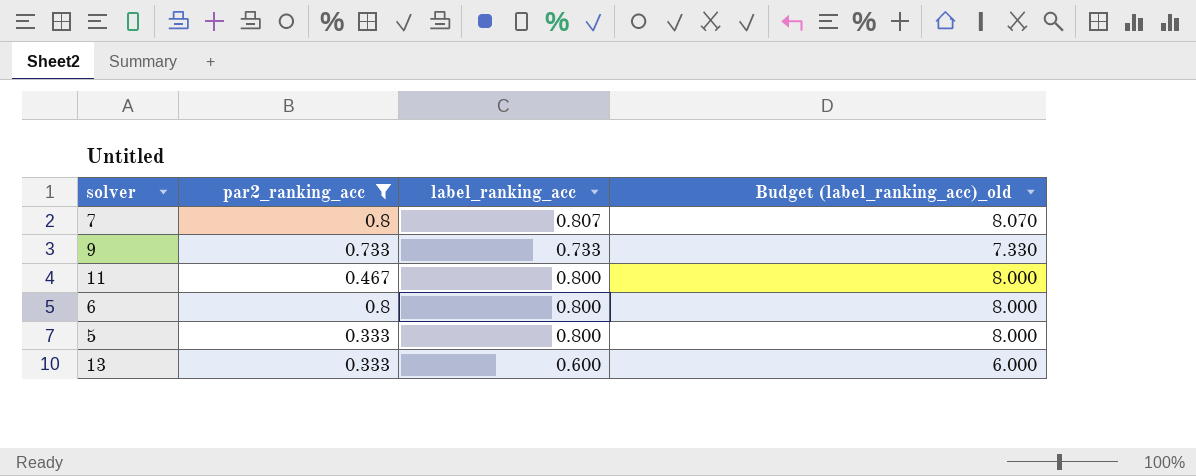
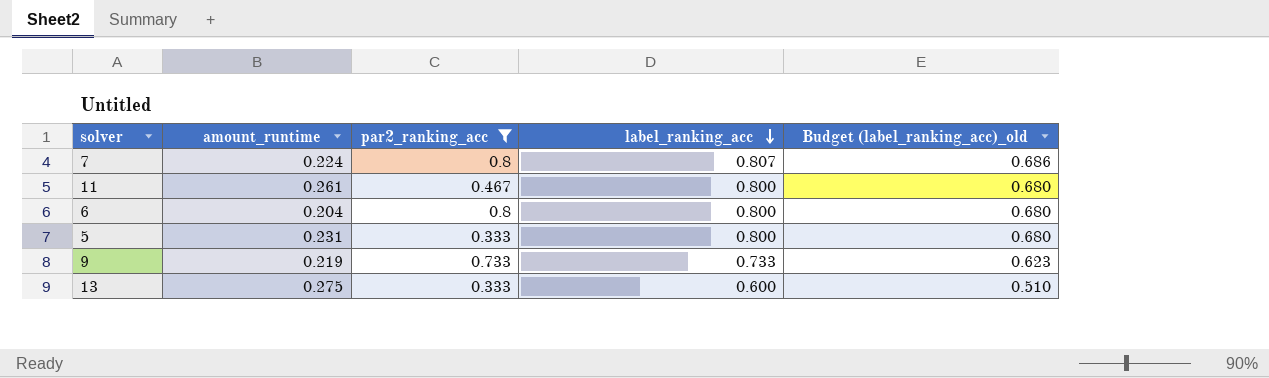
row order: none -> label_ranking_acc descending
column amount_runtime | position: none -> 2
column Budget (label_ranking_acc)_old | formula: [label_ranking_acc] * 10 -> [label_ranking_acc] * 0.85

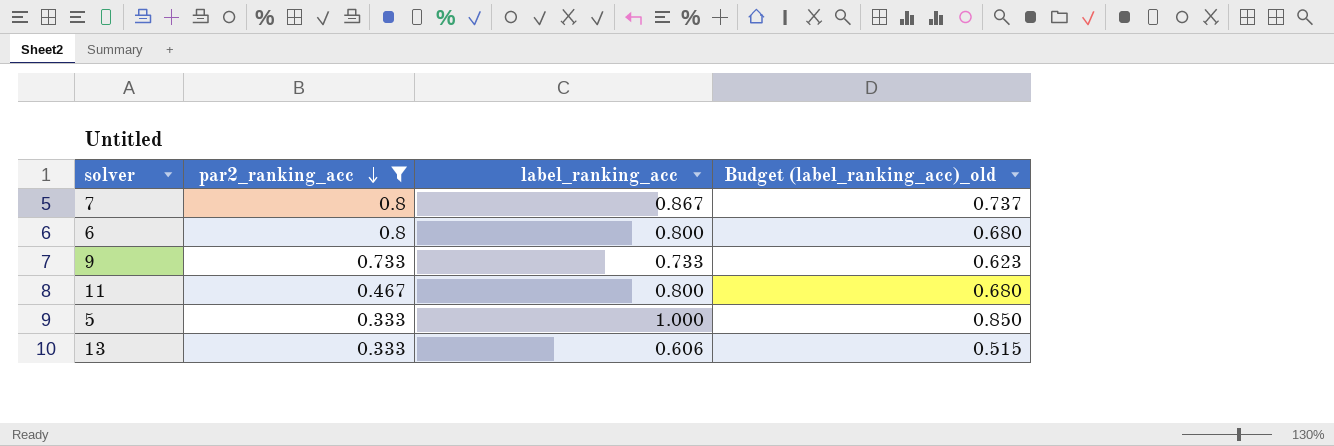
row order: label_ranking_acc descending -> par2_ranking_acc descending
column amount_runtime | position: 2 -> none
7 | label_ranking_acc: 0.807 -> 0.867
7 | Budget (label_ranking_acc)_old: 0.686 -> 0.737
5 | label_ranking_acc: 0.800 -> 1.000
5 | Budget (label_ranking_acc)_old: 0.680 -> 0.850
13 | label_ranking_acc: 0.600 -> 0.606
13 | Budget (label_ranking_acc)_old: 0.510 -> 0.515

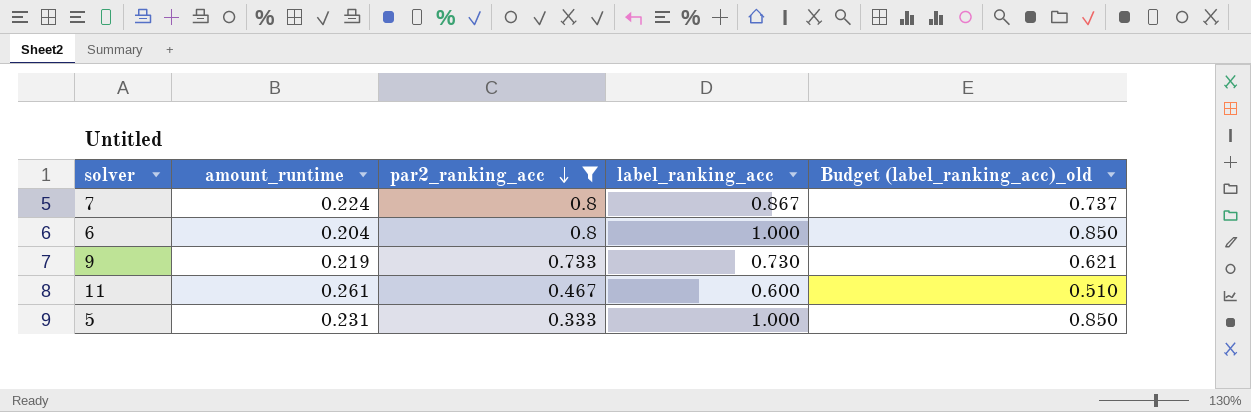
column amount_runtime | position: none -> 2
row 13: 0.333 | 0.606 | 0.515 -> none
6 | label_ranking_acc: 0.800 -> 1.000
6 | Budget (label_ranking_acc)_old: 0.680 -> 0.850
9 | label_ranking_acc: 0.733 -> 0.730
9 | Budget (label_ranking_acc)_old: 0.623 -> 0.621
11 | label_ranking_acc: 0.800 -> 0.600
11 | Budget (label_ranking_acc)_old: 0.680 -> 0.510

